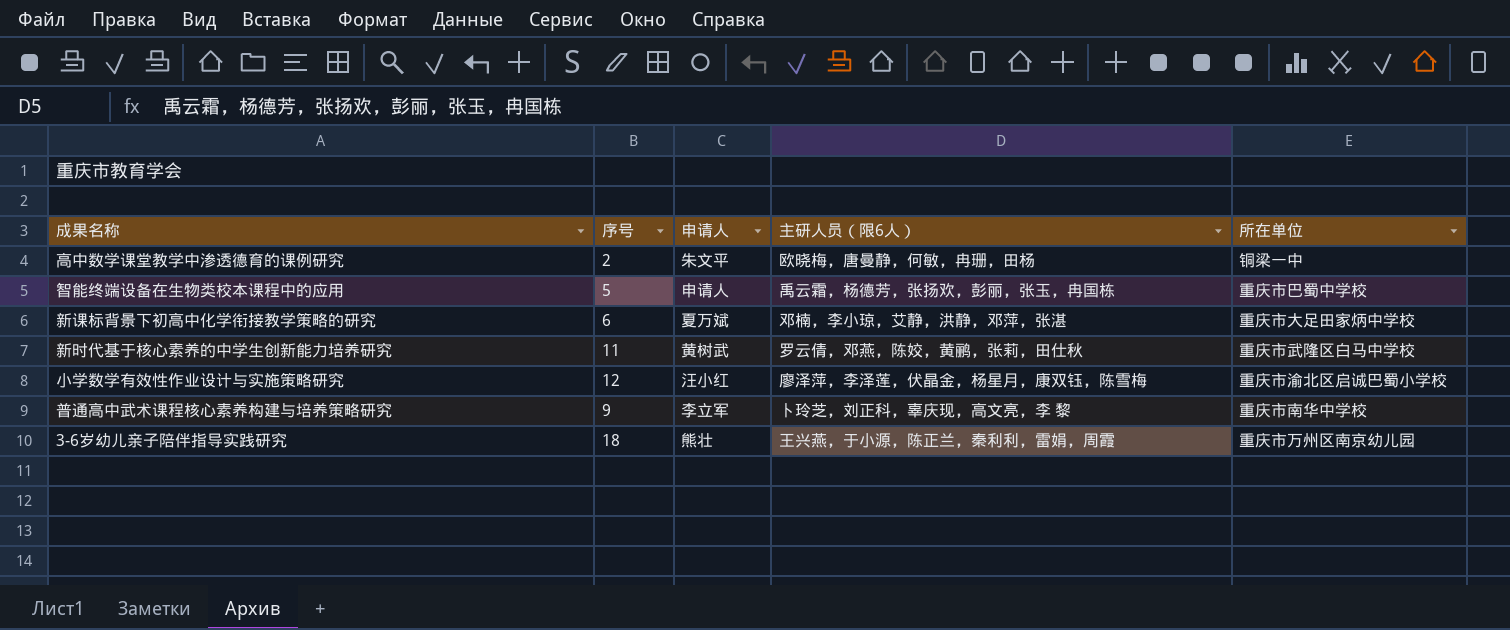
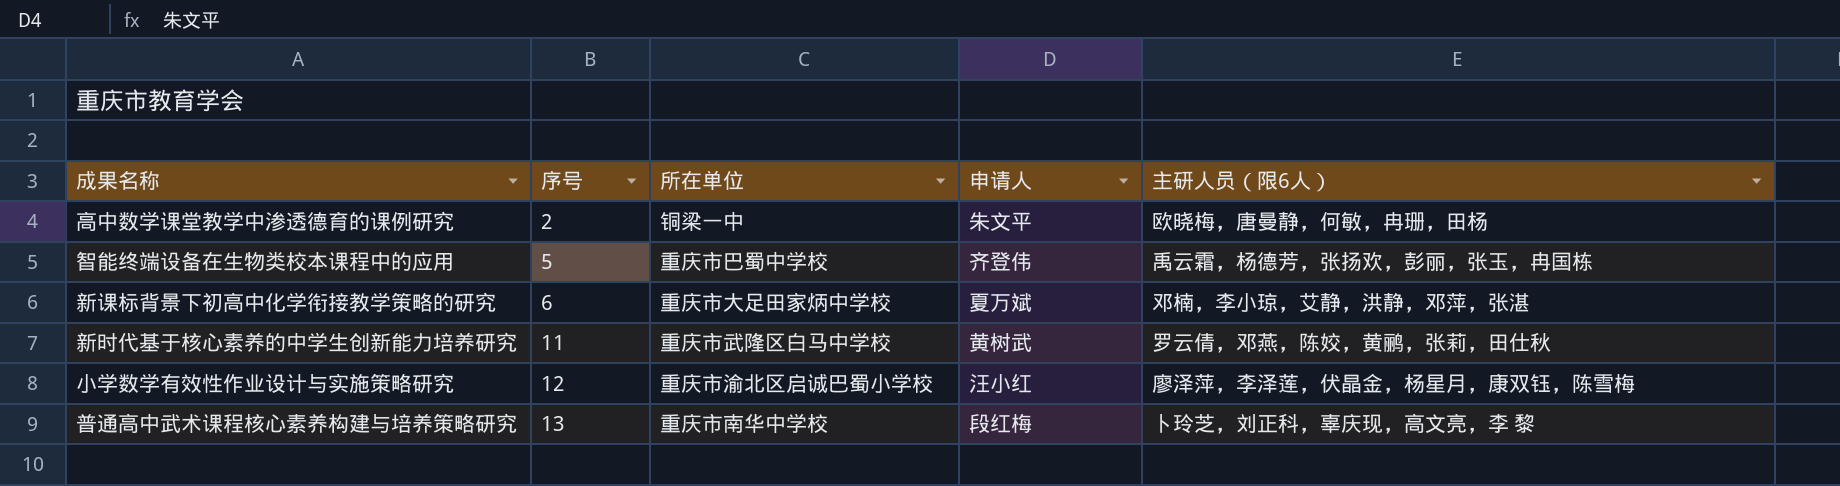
column 所在单位 | position: 5 -> 3
row 3-6岁幼儿亲子陪伴指导实践研究: 18 | 熊壮 | 王兴燕，于小源，陈正兰，秦利利，雷娟，周霞 | 重庆市万州区南京幼儿园 -> none
智能终端设备在生物类校本课程中的应用 | 申请人: 申请人 -> 齐登伟
普通高中武术课程核心素养构建与培养策略研究 | 序号: 9 -> 13
普通高中武术课程核心素养构建与培养策略研究 | 申请人: 李立军 -> 段红梅

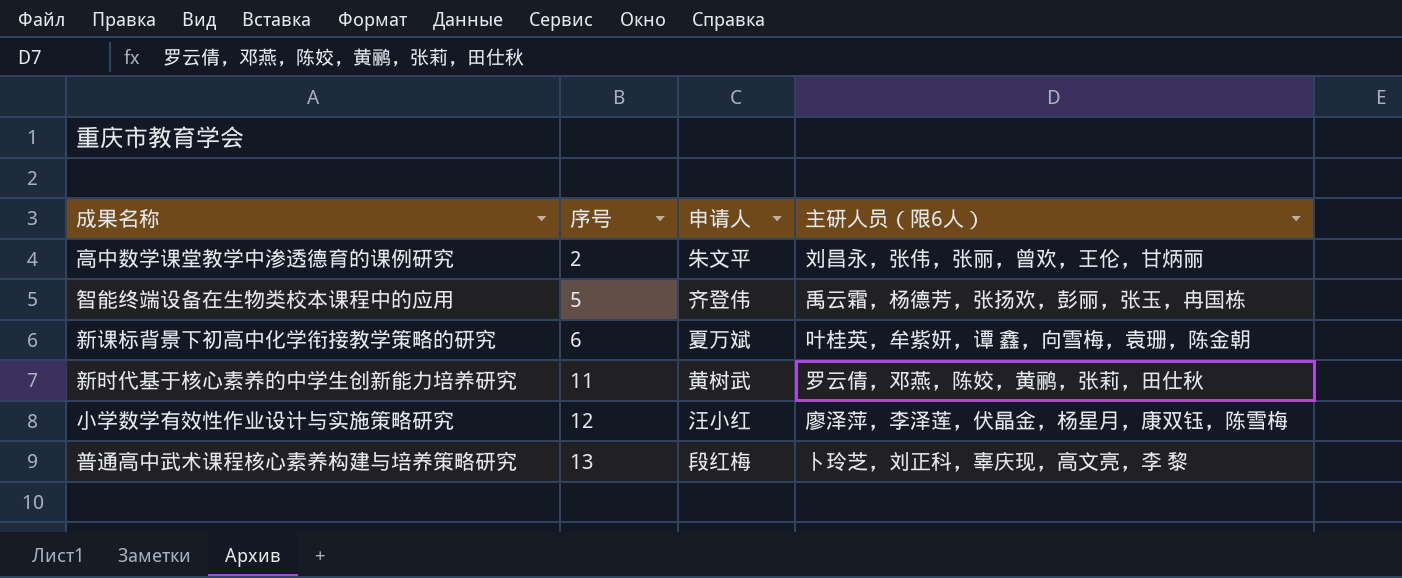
column 所在单位 | position: 3 -> none
高中数学课堂教学中渗透德育的课例研究 | 主研人员（限6人）: 欧晓梅，唐曼静，何敏，冉珊，田杨 -> 刘昌永，张伟，张丽，曾欢，王伦，甘炳丽
新课标背景下初高中化学衔接教学策略的研究 | 主研人员（限6人）: 邓楠，李小琼，艾静，洪静，邓萍，张湛 -> 叶桂英，牟紫妍，谭 鑫，向雪梅，袁珊，陈金朝

